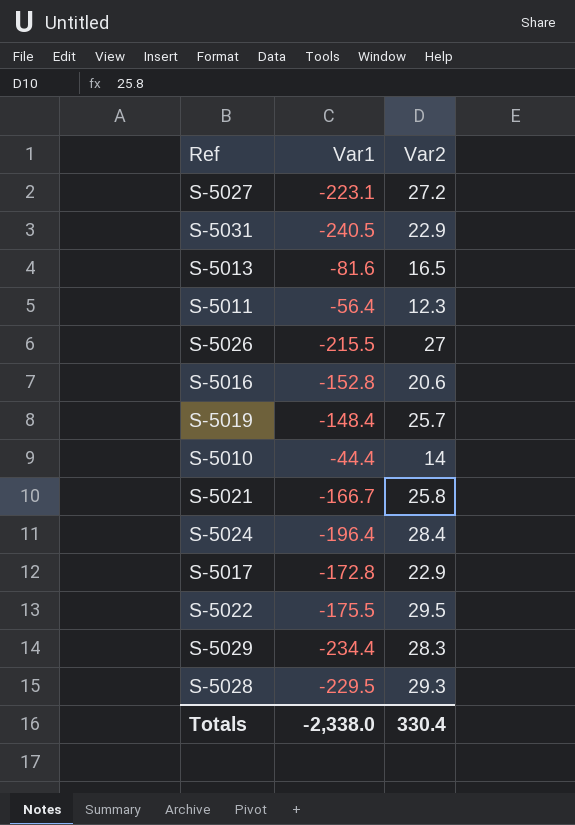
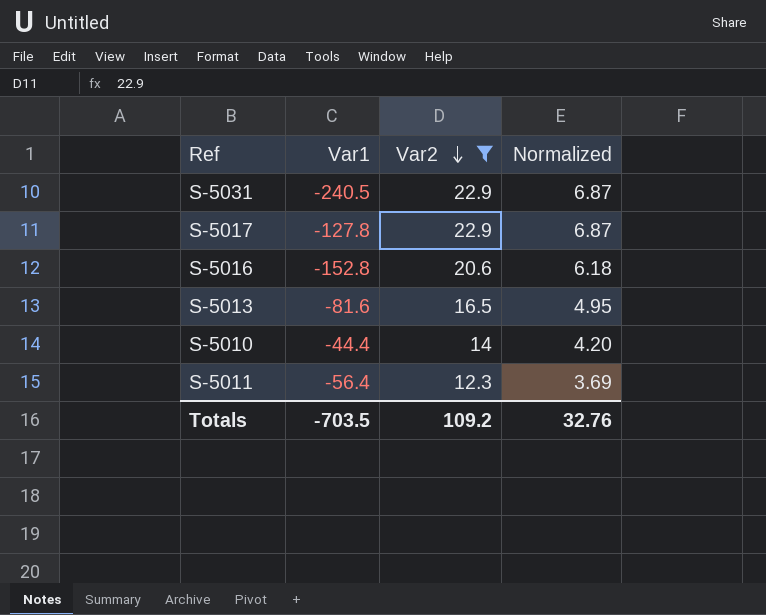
filter: none -> Var2 <= 22.9
row order: none -> Var2 descending
column Normalized | formula: none -> [Var2] * 0.3
S-5017 | Var1: -172.8 -> -127.8
Totals | Var1: -2,338.0 -> -703.5
Totals | Var2: 330.4 -> 109.2

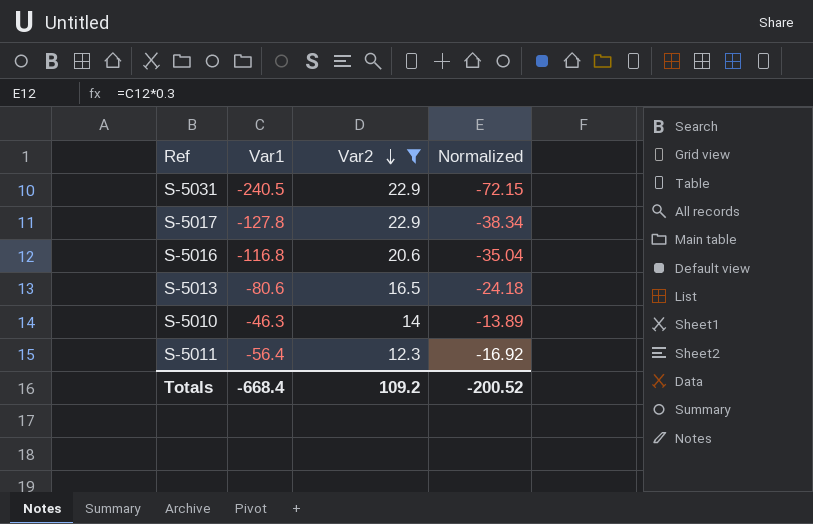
column Normalized | formula: [Var2] * 0.3 -> [Var1] * 0.3
S-5016 | Var1: -152.8 -> -116.8
S-5013 | Var1: -81.6 -> -80.6
S-5010 | Var1: -44.4 -> -46.3
Totals | Var1: -703.5 -> -668.4
Totals | Normalized: 32.76 -> -200.52

